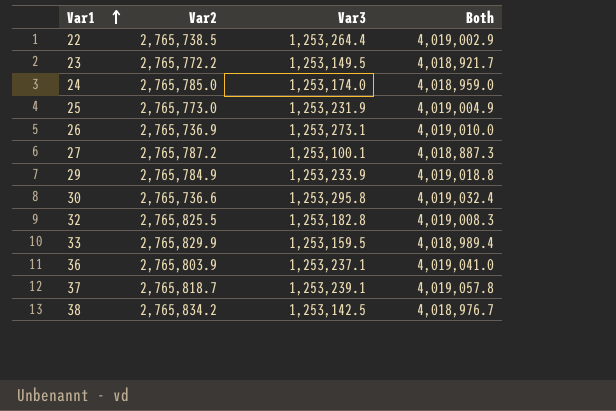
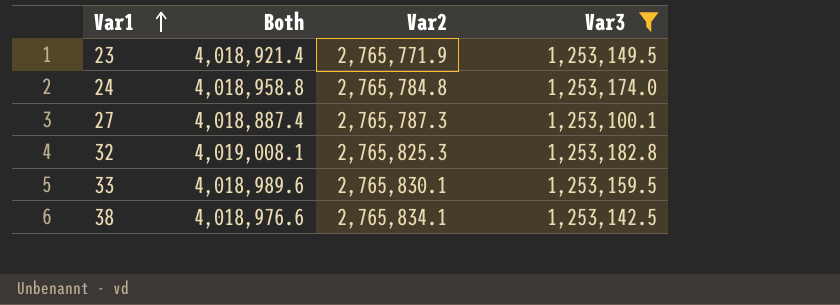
filter: none -> Var3 <= 1,253,182.8
column Both | position: 4 -> 2
23 | Both: 4,018,921.7 -> 4,018,921.4
23 | Var2: 2,765,772.2 -> 2,765,771.9
24 | Both: 4,018,959.0 -> 4,018,958.8
24 | Var2: 2,765,785.0 -> 2,765,784.8
27 | Both: 4,018,887.3 -> 4,018,887.4
27 | Var2: 2,765,787.2 -> 2,765,787.3
32 | Both: 4,019,008.3 -> 4,019,008.1
32 | Var2: 2,765,825.5 -> 2,765,825.3
33 | Both: 4,018,989.4 -> 4,018,989.6
33 | Var2: 2,765,829.9 -> 2,765,830.1
38 | Both: 4,018,976.7 -> 4,018,976.6
38 | Var2: 2,765,834.2 -> 2,765,834.1

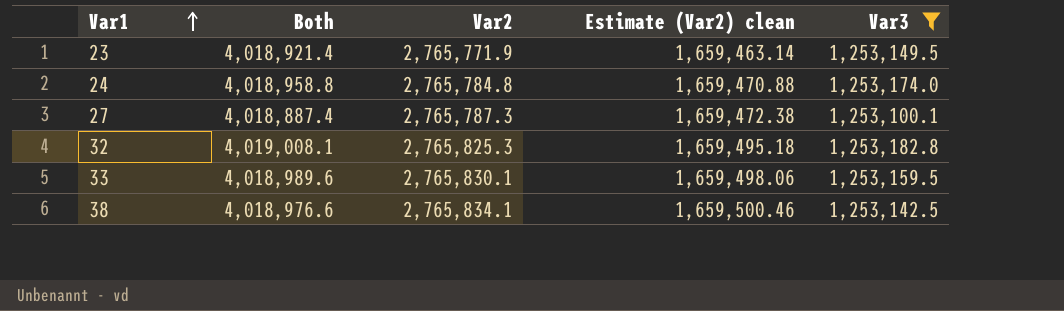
column Estimate (Var2) clean | formula: none -> [Var2] * 0.6

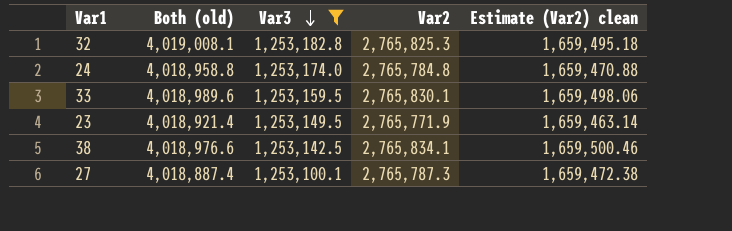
row order: Var1 ascending -> Var3 descending
column name: Both -> Both (old)
column Var3 | position: 5 -> 3

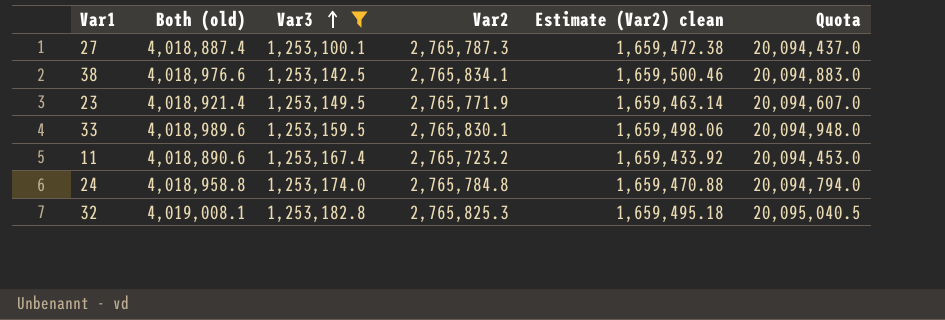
row order: Var3 descending -> Var3 ascending
column Quota | formula: none -> [Both (old)] * 5
row 11: none -> 4,018,890.6 | 1,253,167.4 | 2,765,723.2 | 1,659,433.92 | 20,094,453.0

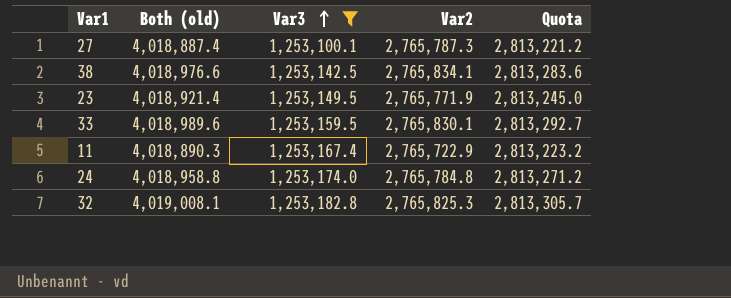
column Estimate (Var2) clean | formula: [Var2] * 0.6 -> none
column Quota | formula: [Both (old)] * 5 -> [Both (old)] * 0.7
11 | Both (old): 4,018,890.6 -> 4,018,890.3
11 | Var2: 2,765,723.2 -> 2,765,722.9

